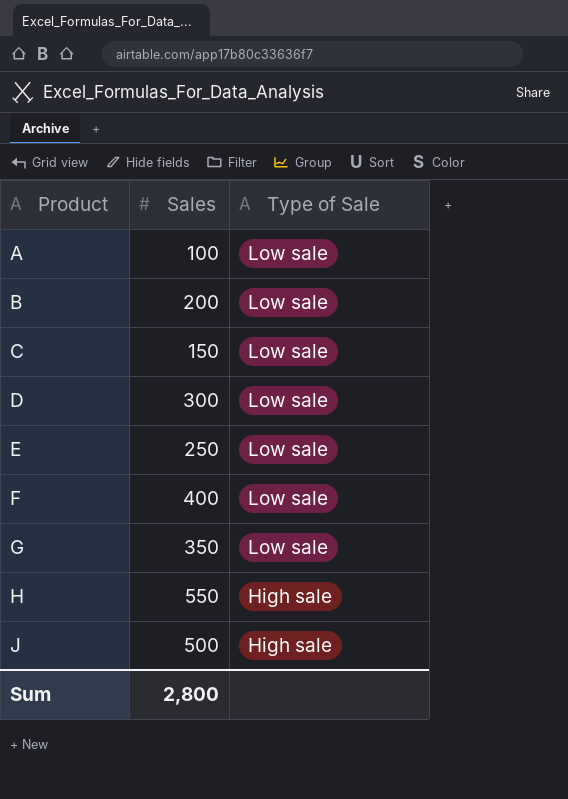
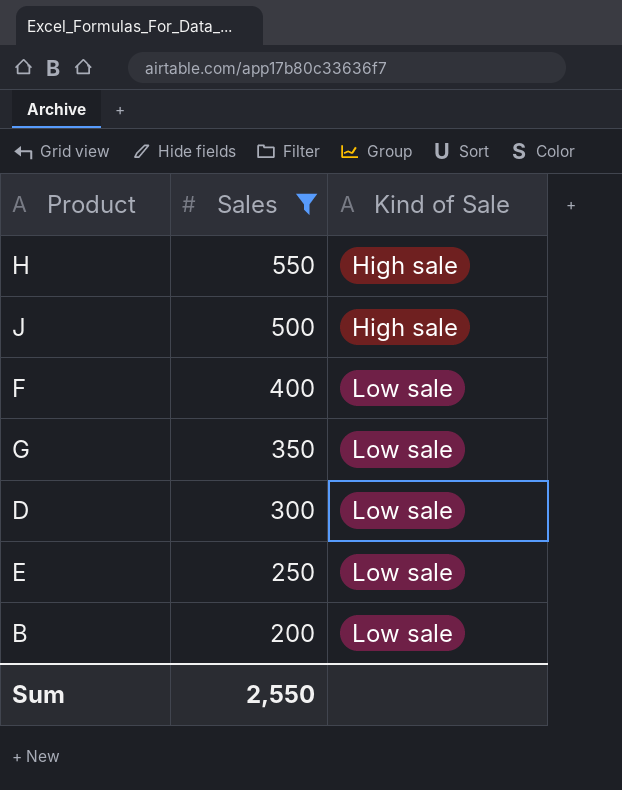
filter: none -> Sales >= 200
row order: Product ascending -> Sales descending
column name: Type of Sale -> Kind of Sale
Sum | Sales: 2,800 -> 2,550

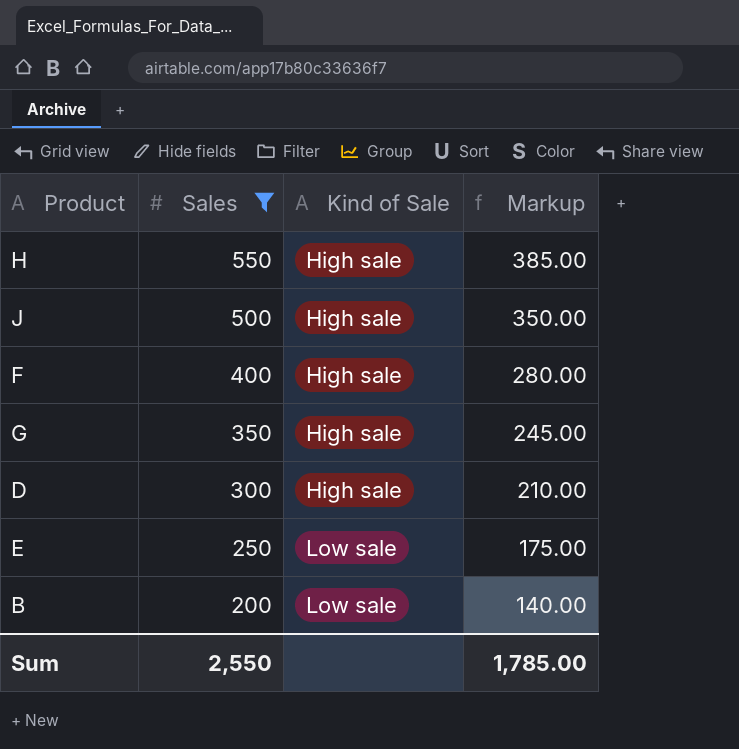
column Markup | formula: none -> [Sales] * 0.7
F | Kind of Sale: Low sale -> High sale
G | Kind of Sale: Low sale -> High sale
D | Kind of Sale: Low sale -> High sale

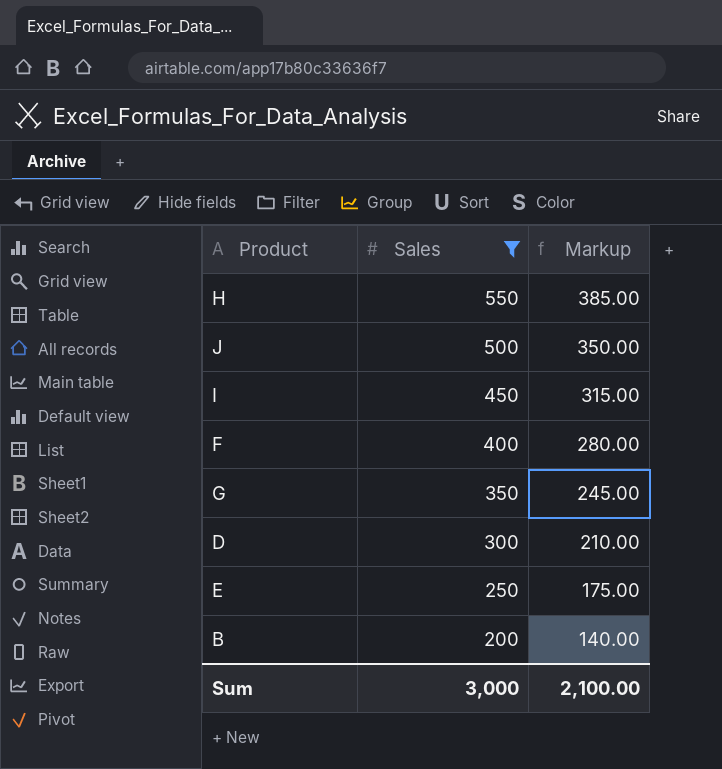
column Kind of Sale | position: 3 -> none
row I: none -> 450 | 315.00
Sum | Sales: 2,550 -> 3,000
Sum | Markup: 1,785.00 -> 2,100.00

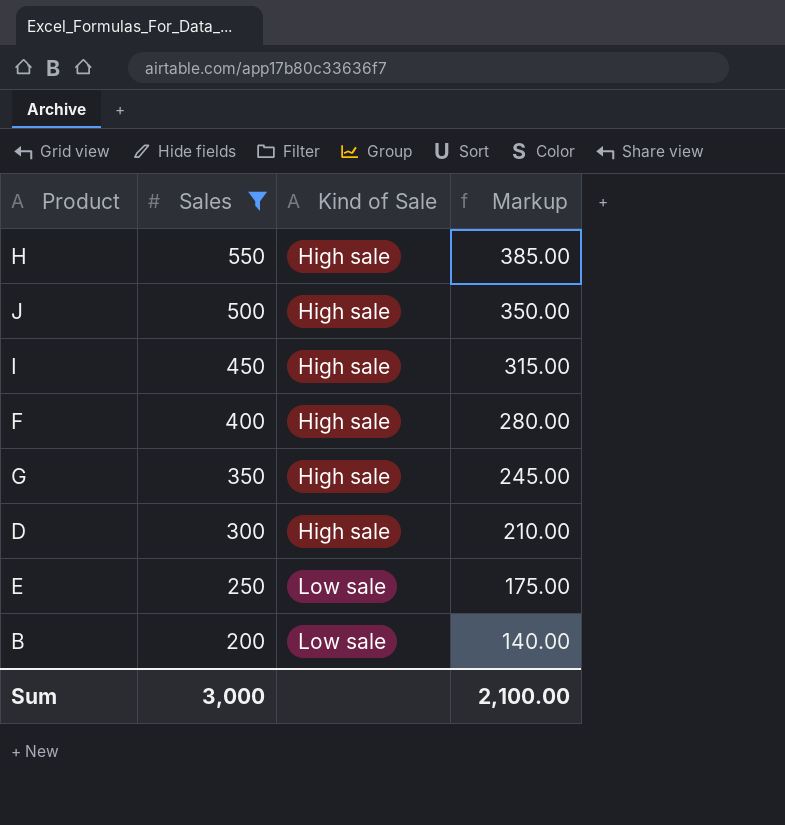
column Kind of Sale | position: none -> 3

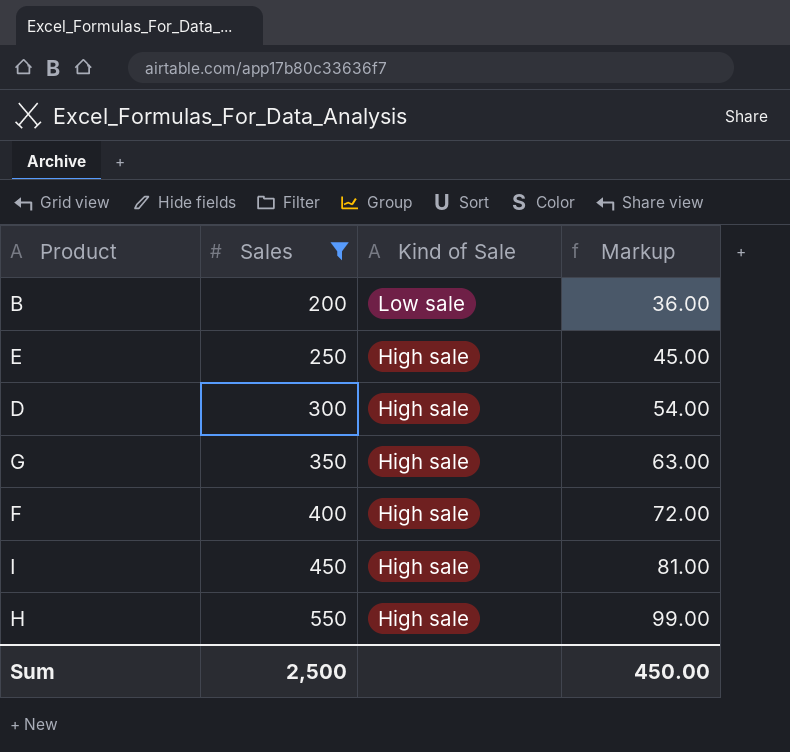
row order: Sales descending -> Sales ascending
column Markup | formula: [Sales] * 0.7 -> [Sales] * 0.18
row J: 500 | High sale | 350.00 -> none
E | Kind of Sale: Low sale -> High sale
Sum | Sales: 3,000 -> 2,500
Sum | Markup: 2,100.00 -> 450.00

